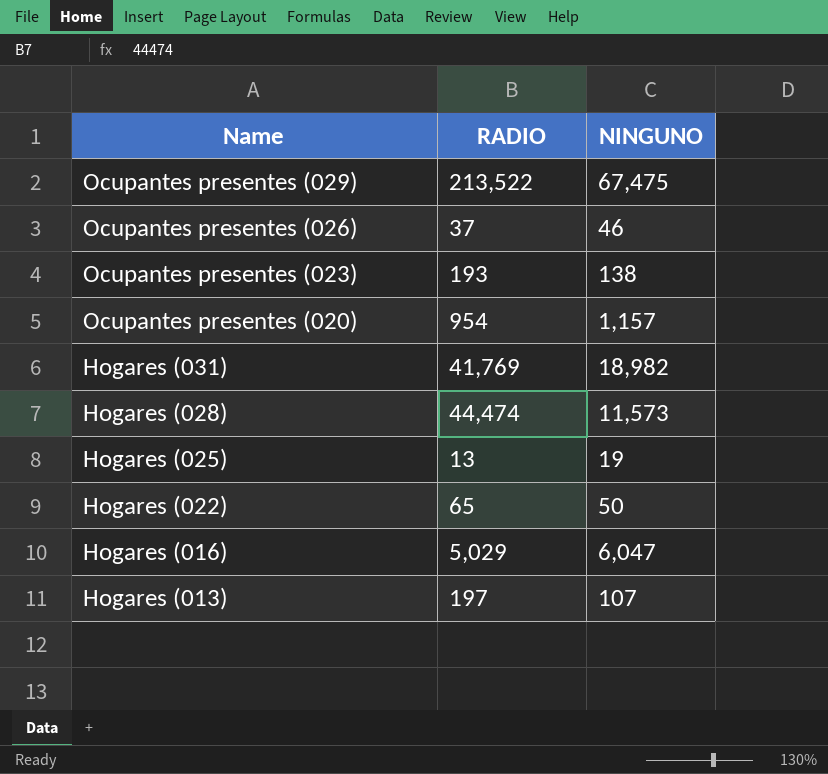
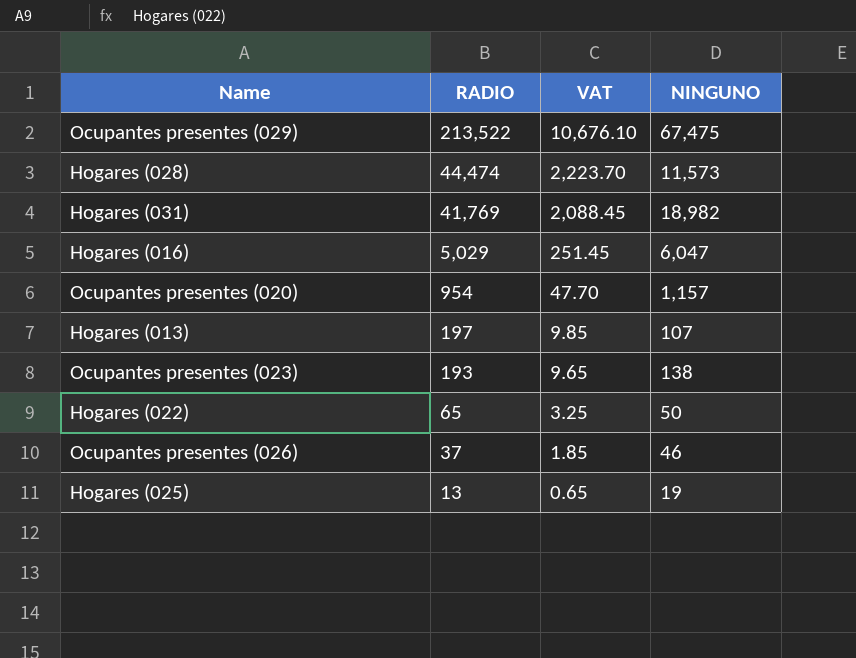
row order: Name descending -> RADIO descending
column VAT | formula: none -> [RADIO] * 0.05

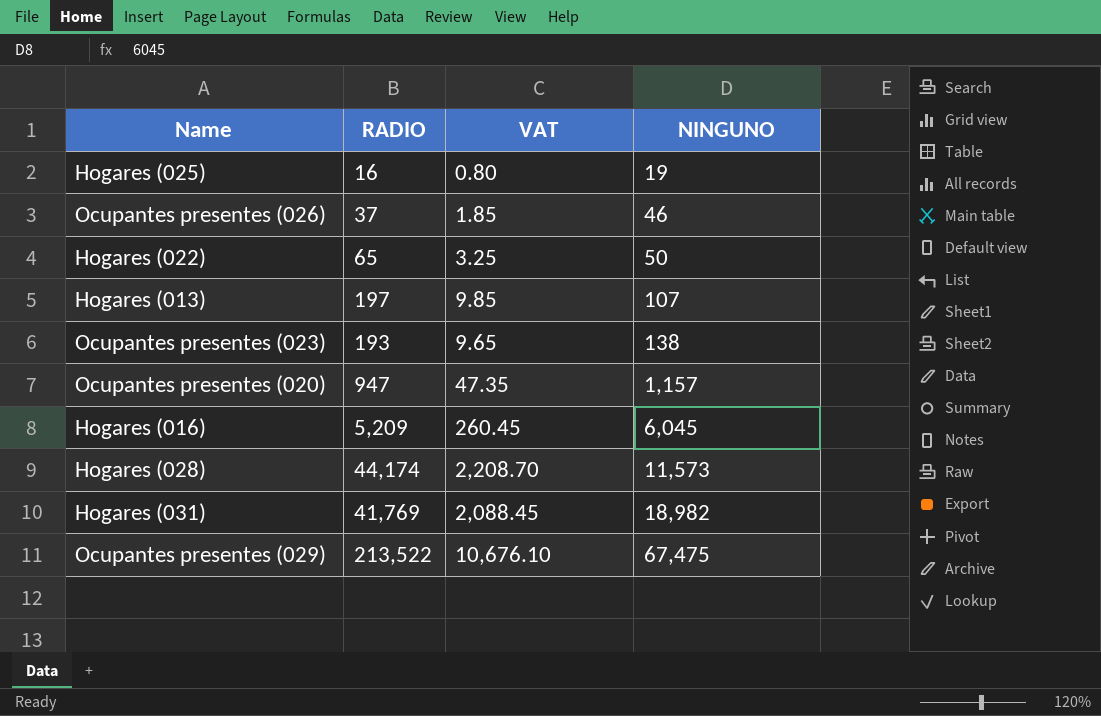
row order: RADIO descending -> NINGUNO ascending
Hogares (025) | RADIO: 13 -> 16
Hogares (025) | VAT: 0.65 -> 0.80
Ocupantes presentes (020) | RADIO: 954 -> 947
Ocupantes presentes (020) | VAT: 47.70 -> 47.35
Hogares (016) | RADIO: 5,029 -> 5,209
Hogares (016) | VAT: 251.45 -> 260.45
Hogares (016) | NINGUNO: 6,047 -> 6,045
Hogares (028) | RADIO: 44,474 -> 44,174
Hogares (028) | VAT: 2,223.70 -> 2,208.70

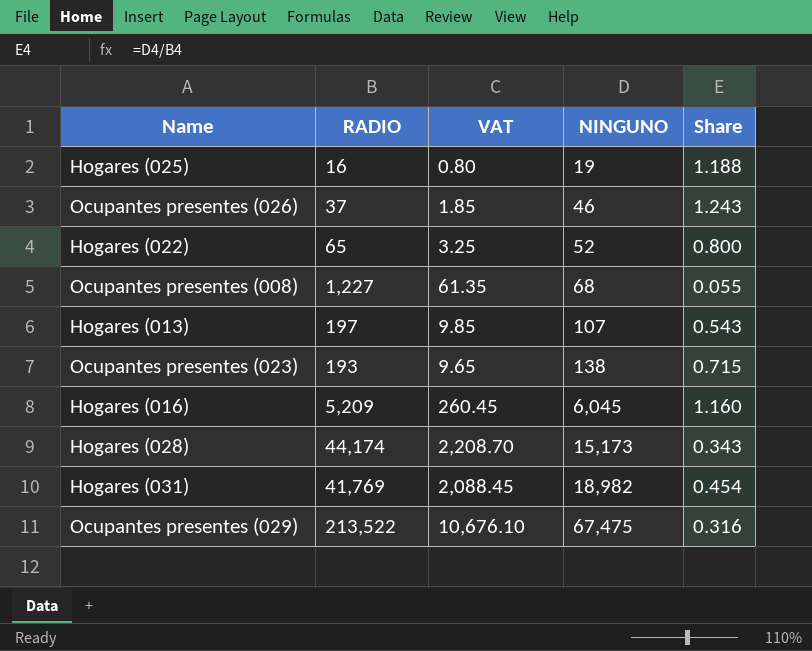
column Share | formula: none -> [NINGUNO] / [RADIO]
row Ocupantes presentes (020): 947 | 47.35 | 1,157 -> none
Hogares (022) | NINGUNO: 50 -> 52
row Ocupantes presentes (008): none -> 1,227 | 61.35 | 68 | 0.055
Hogares (028) | NINGUNO: 11,573 -> 15,173

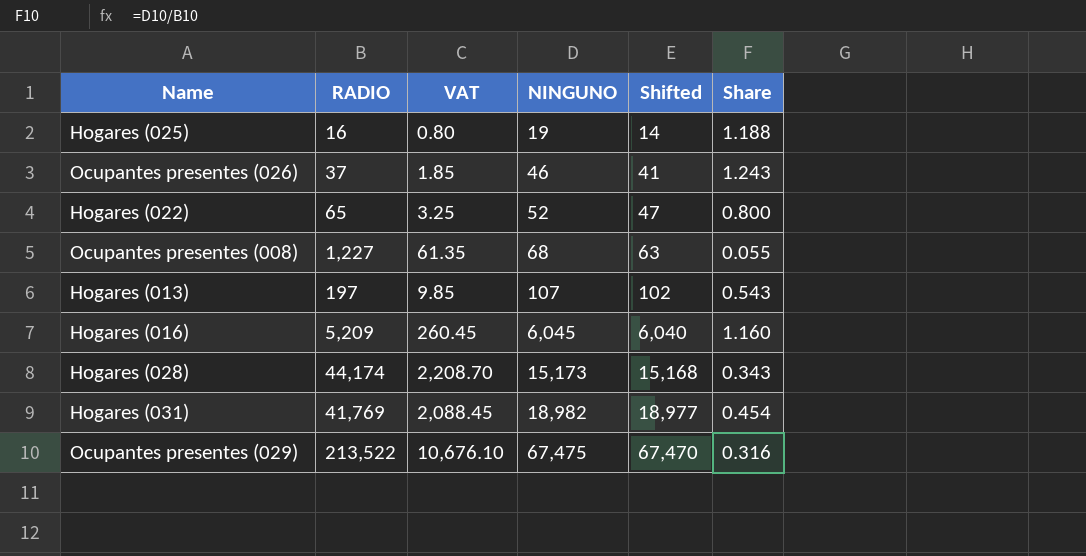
column Shifted | formula: none -> [NINGUNO] - 5
row Ocupantes presentes (023): 193 | 9.65 | 138 | 0.715 -> none

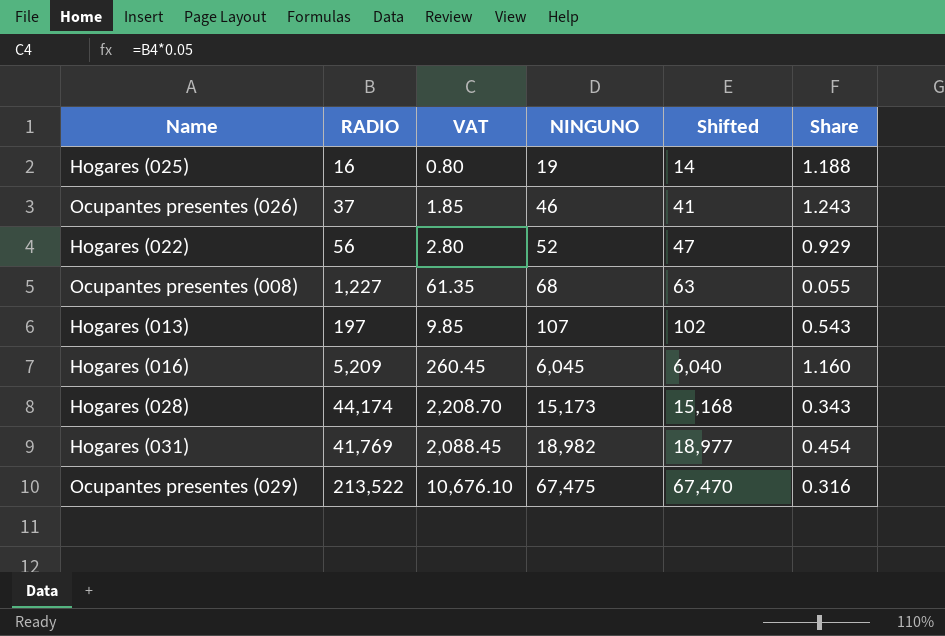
Hogares (022) | RADIO: 65 -> 56
Hogares (022) | VAT: 3.25 -> 2.80
Hogares (022) | Share: 0.800 -> 0.929

